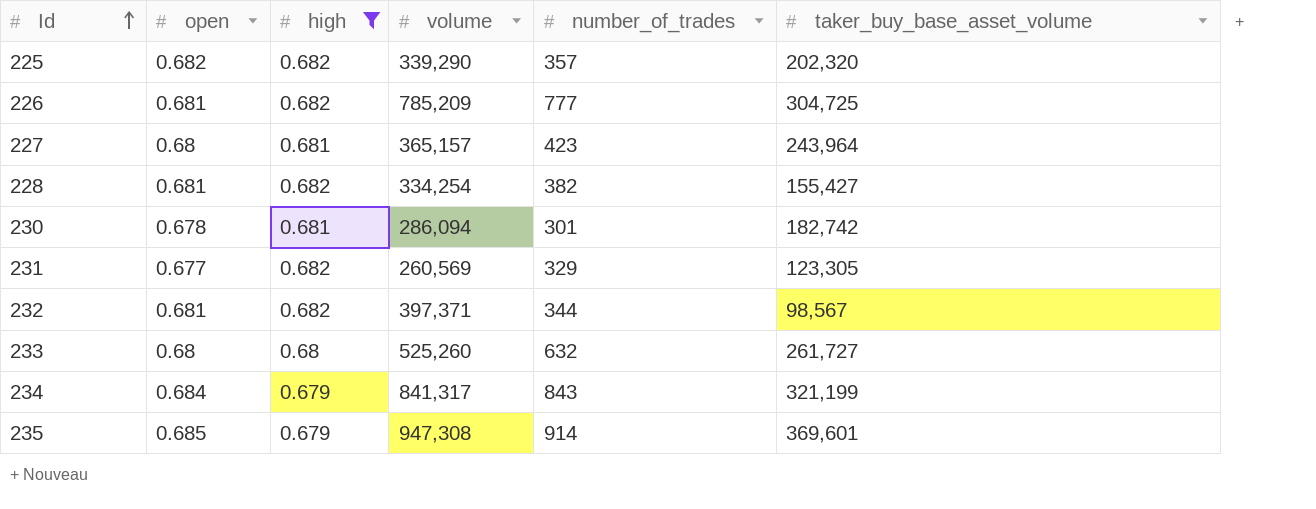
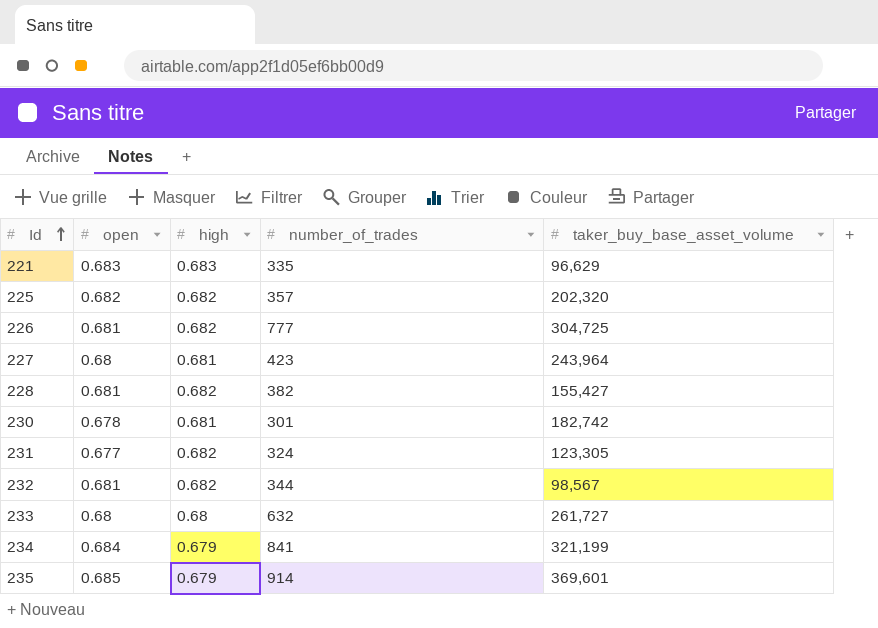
filter: high != 0.683 -> none
column volume | position: 4 -> none
231 | number_of_trades: 329 -> 324
234 | number_of_trades: 843 -> 841

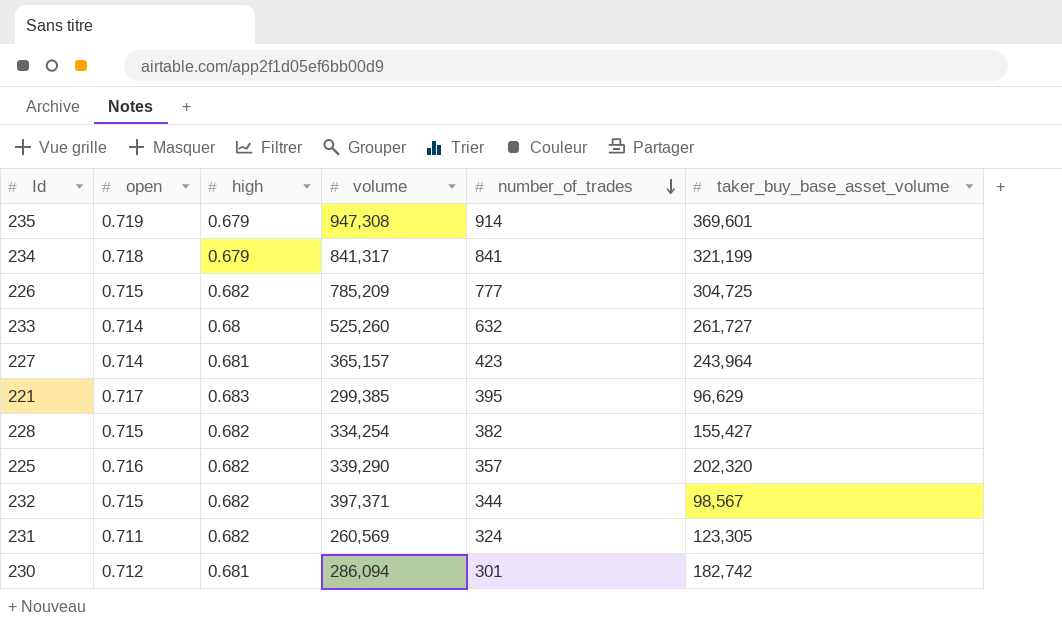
row order: Id ascending -> number_of_trades descending
column volume | position: none -> 4
235 | open: 0.685 -> 0.719
234 | open: 0.684 -> 0.718
226 | open: 0.681 -> 0.715
233 | open: 0.68 -> 0.714
227 | open: 0.68 -> 0.714
221 | open: 0.683 -> 0.717
221 | number_of_trades: 335 -> 395
228 | open: 0.681 -> 0.715
225 | open: 0.682 -> 0.716
232 | open: 0.681 -> 0.715
231 | open: 0.677 -> 0.711
230 | open: 0.678 -> 0.712

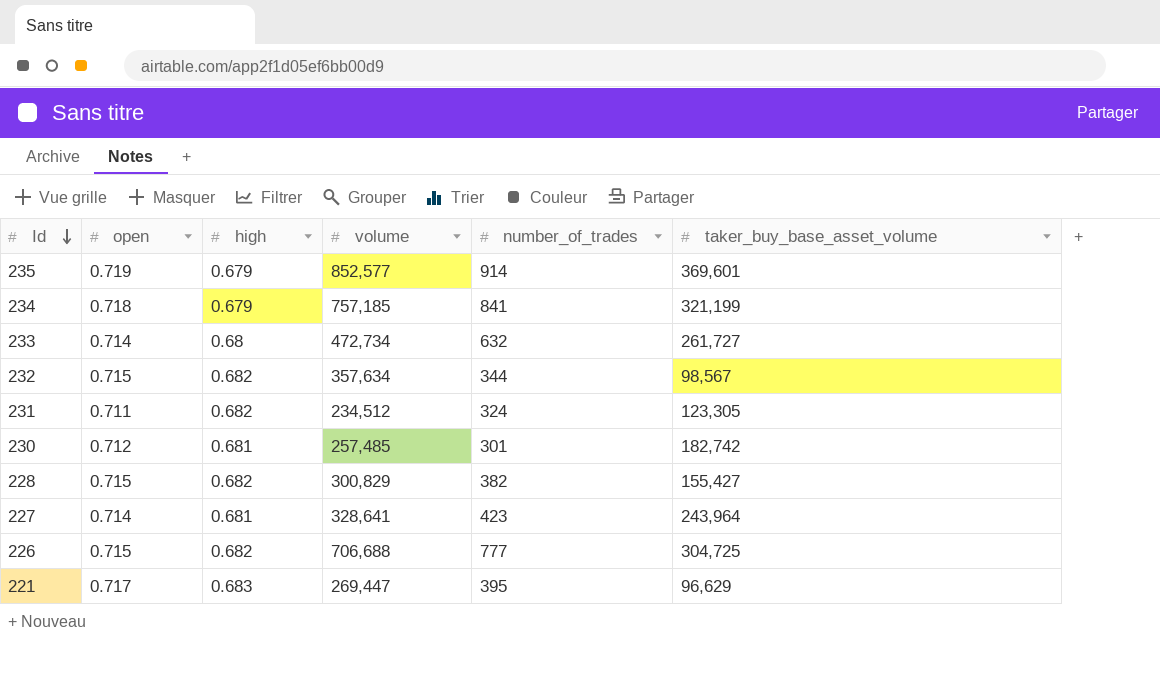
row order: number_of_trades descending -> Id descending
row 225: 0.716 | 0.682 | 339,290 | 357 | 202,320 -> none
235 | volume: 947,308 -> 852,577
234 | volume: 841,317 -> 757,185
233 | volume: 525,260 -> 472,734
232 | volume: 397,371 -> 357,634
231 | volume: 260,569 -> 234,512
230 | volume: 286,094 -> 257,485
228 | volume: 334,254 -> 300,829
227 | volume: 365,157 -> 328,641
226 | volume: 785,209 -> 706,688
221 | volume: 299,385 -> 269,447

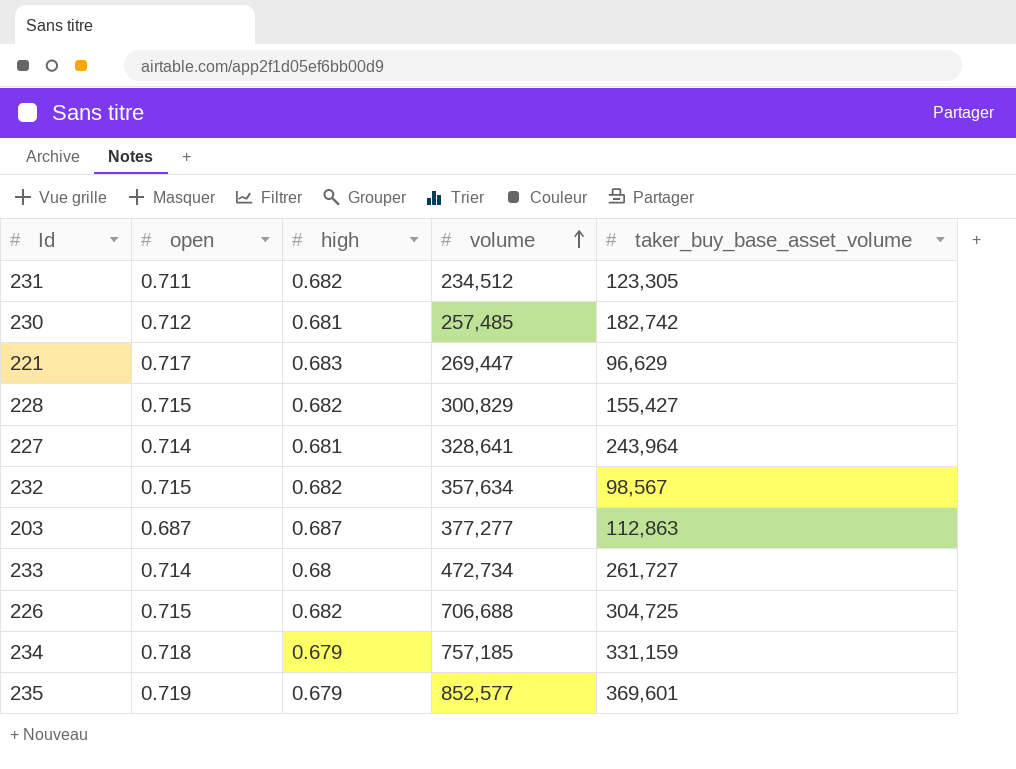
row order: Id descending -> volume ascending
column number_of_trades | position: 5 -> none
row 203: none -> 0.687 | 0.687 | 377,277 | 112,863
234 | taker_buy_base_asset_volume: 321,199 -> 331,159

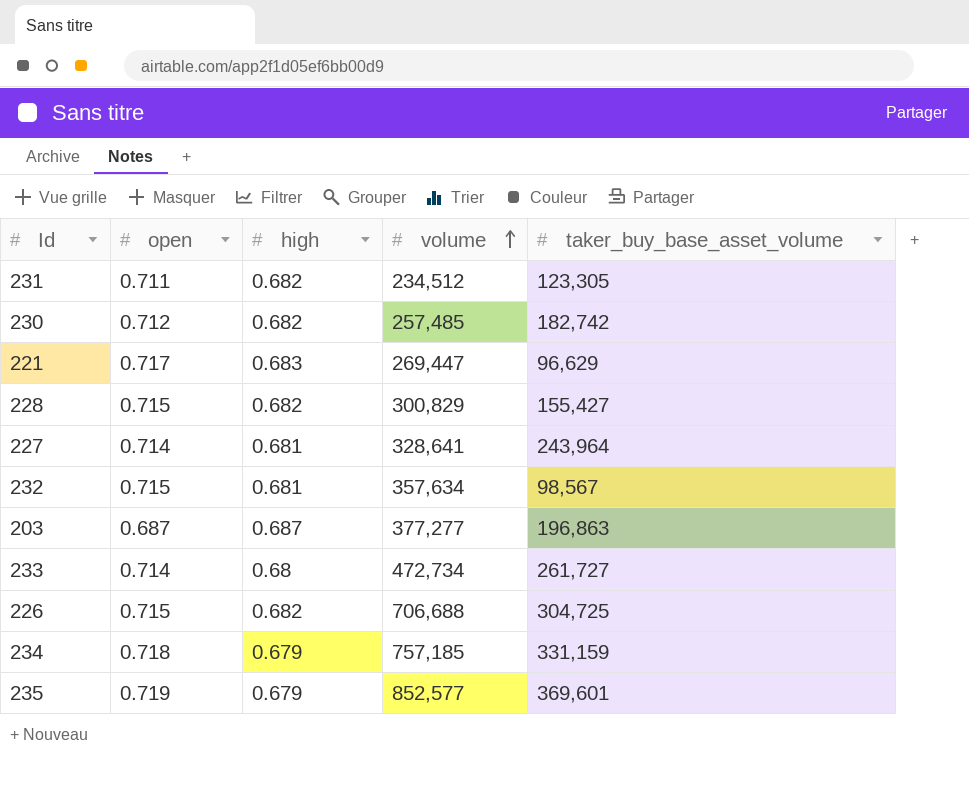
230 | high: 0.681 -> 0.682
232 | high: 0.682 -> 0.681
203 | taker_buy_base_asset_volume: 112,863 -> 196,863

